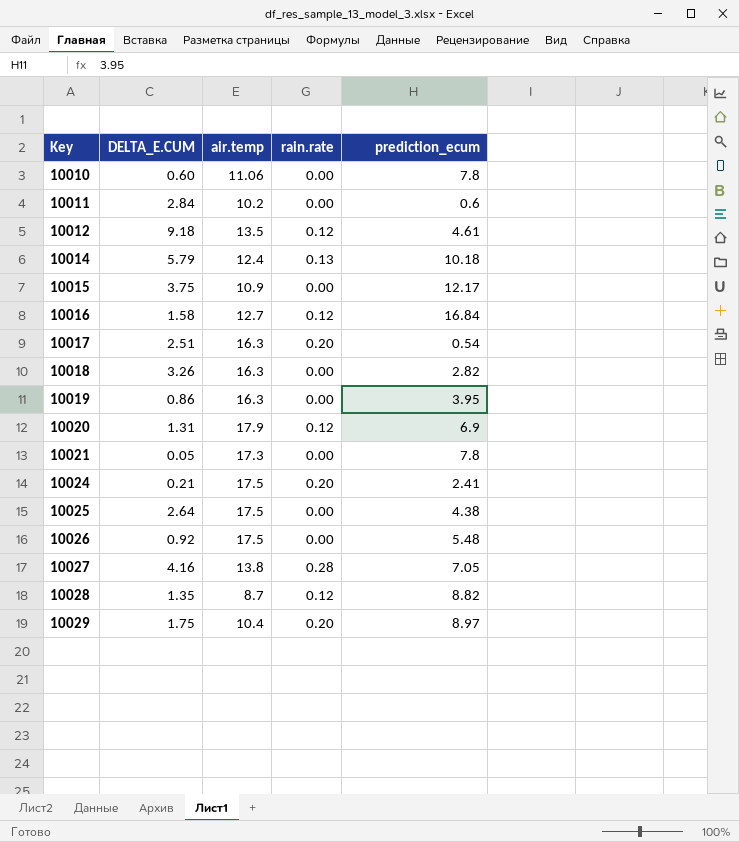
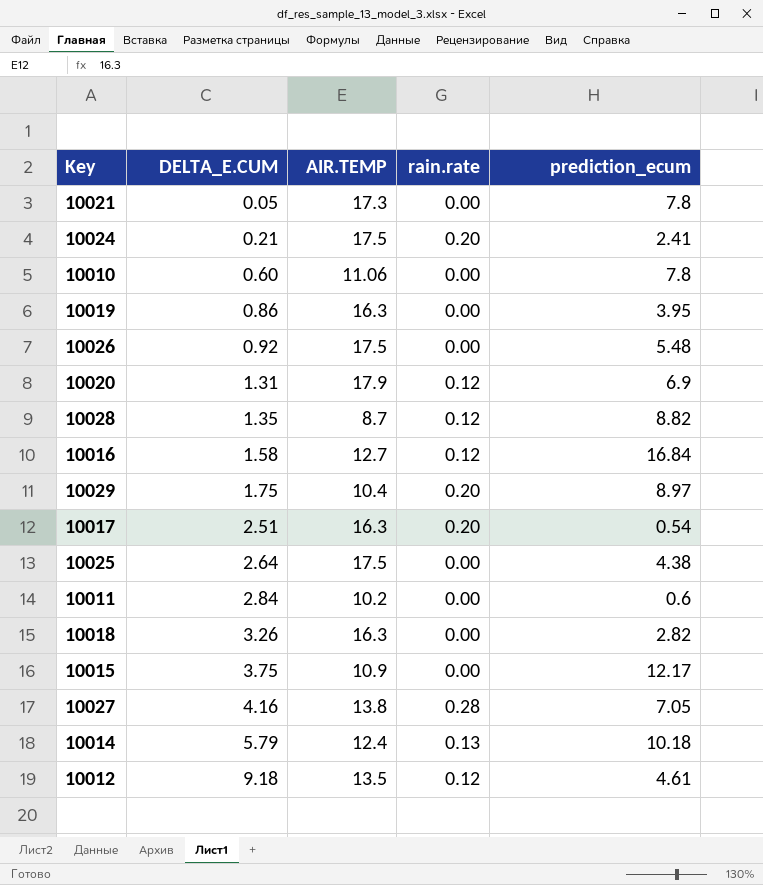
row order: Key ascending -> DELTA_E.CUM ascending
column name: air.temp -> AIR.TEMP

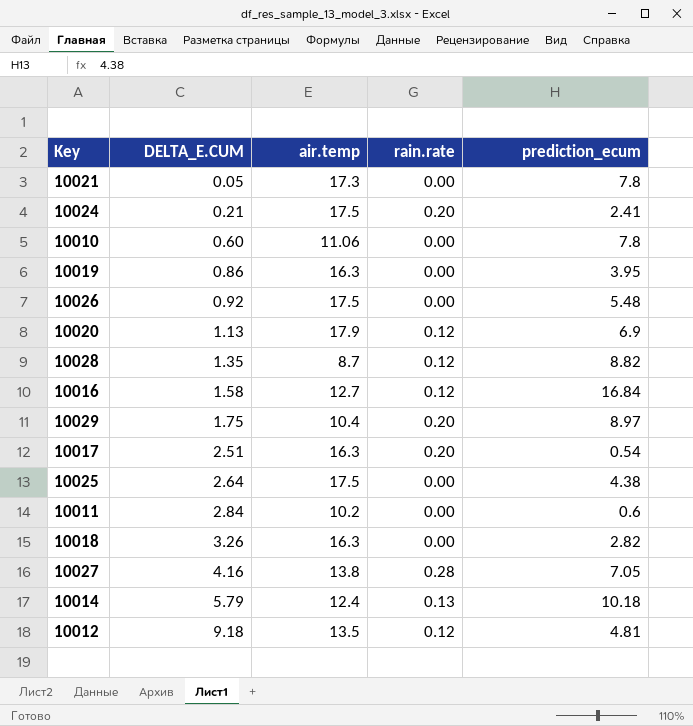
column name: AIR.TEMP -> air.temp
row 10015: 3.75 | 10.9 | 0.00 | 12.17 -> none
10020 | DELTA_E.CUM: 1.31 -> 1.13
10012 | prediction_ecum: 4.61 -> 4.81

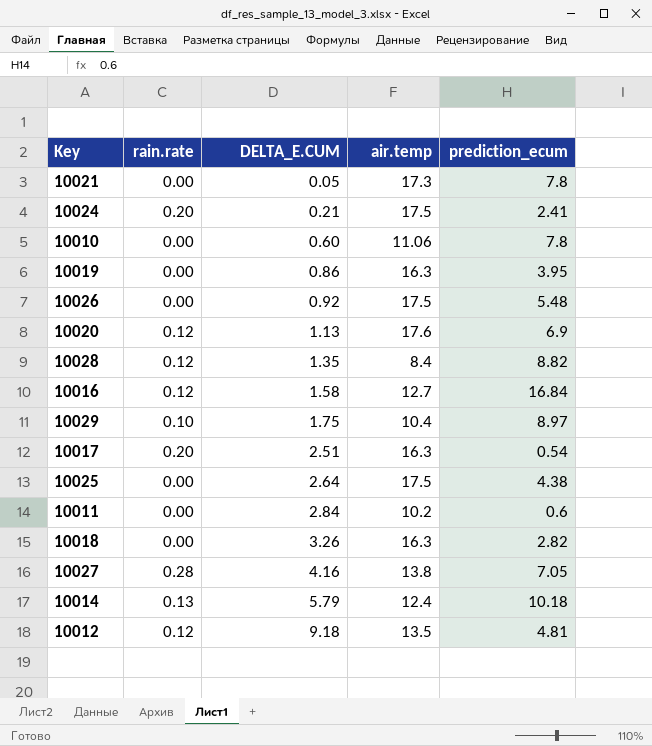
column rain.rate | position: 4 -> 2
10020 | air.temp: 17.9 -> 17.6
10028 | air.temp: 8.7 -> 8.4
10029 | rain.rate: 0.20 -> 0.10

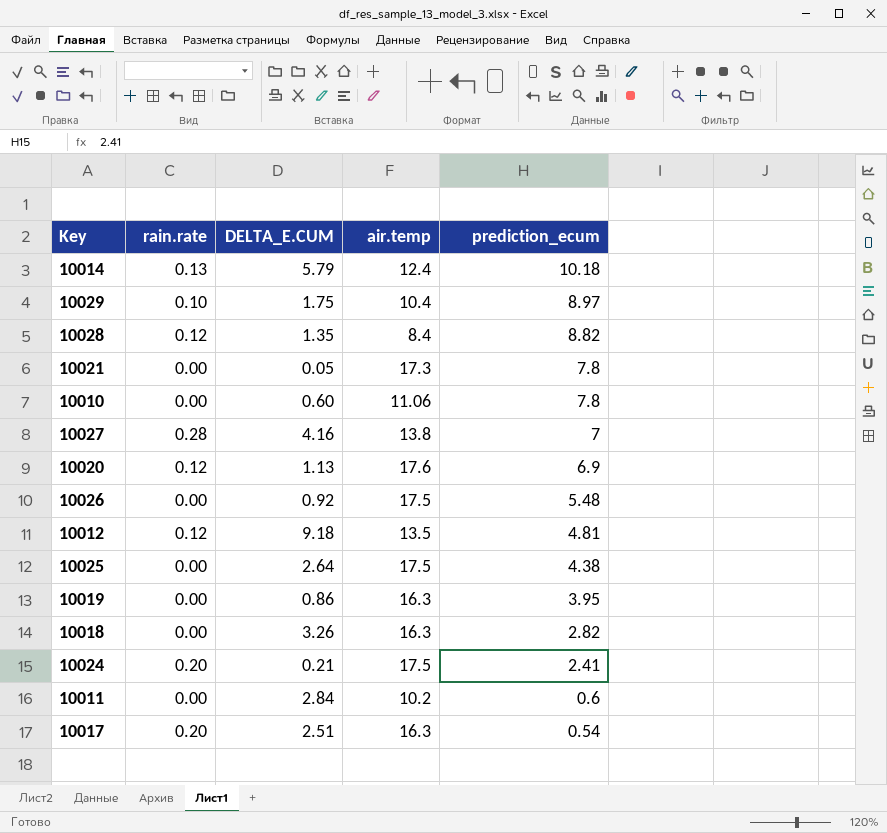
row order: DELTA_E.CUM ascending -> prediction_ecum descending
row 10016: 0.12 | 1.58 | 12.7 | 16.84 -> none
10027 | prediction_ecum: 7.05 -> 7

